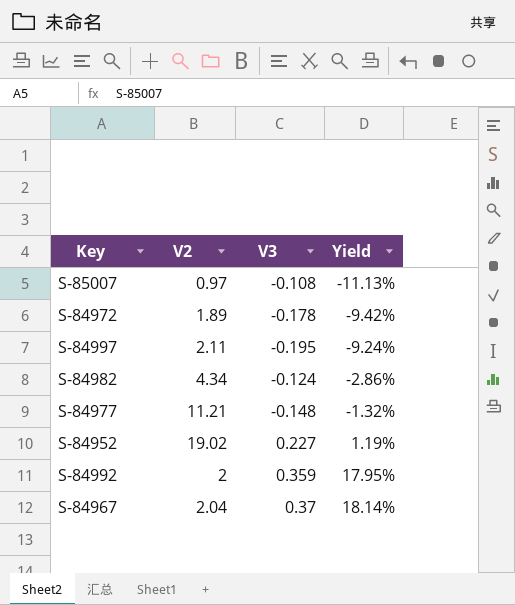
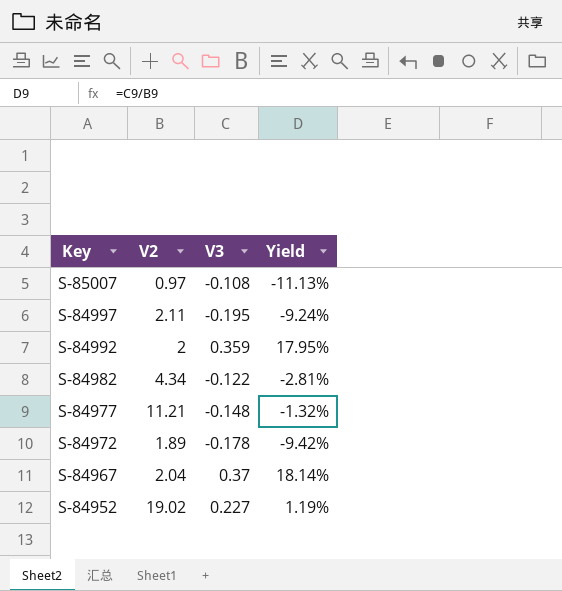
row order: Yield ascending -> Key descending
S-84982 | V3: -0.124 -> -0.122
S-84982 | Yield: -2.86% -> -2.81%

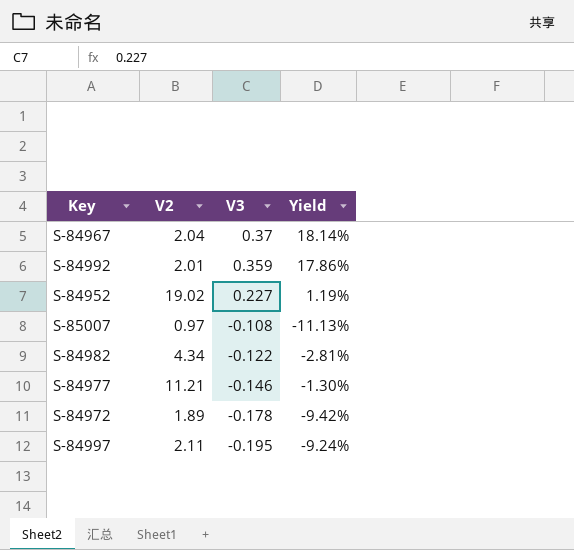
row order: Key descending -> V3 descending
S-84992 | V2: 2 -> 2.01
S-84992 | Yield: 17.95% -> 17.86%
S-84977 | V3: -0.148 -> -0.146
S-84977 | Yield: -1.32% -> -1.30%

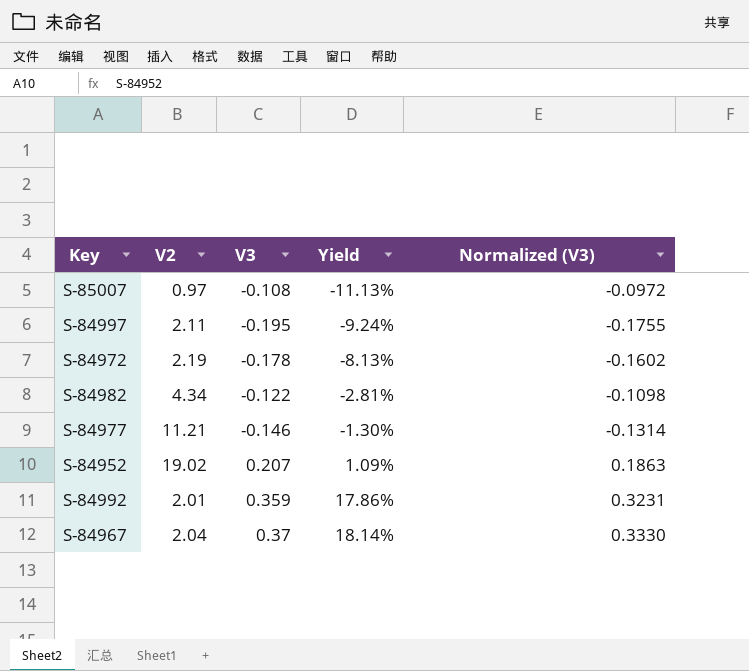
row order: V3 descending -> Yield ascending
column Normalized (V3) | formula: none -> [V3] * 0.9
S-84972 | V2: 1.89 -> 2.19
S-84972 | Yield: -9.42% -> -8.13%
S-84952 | V3: 0.227 -> 0.207
S-84952 | Yield: 1.19% -> 1.09%

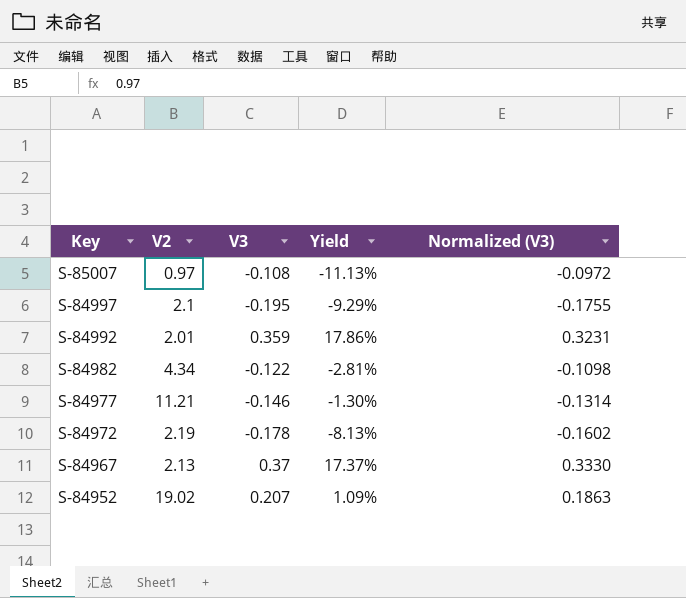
row order: Yield ascending -> Key descending
S-84997 | V2: 2.11 -> 2.1
S-84997 | Yield: -9.24% -> -9.29%
S-84967 | V2: 2.04 -> 2.13
S-84967 | Yield: 18.14% -> 17.37%

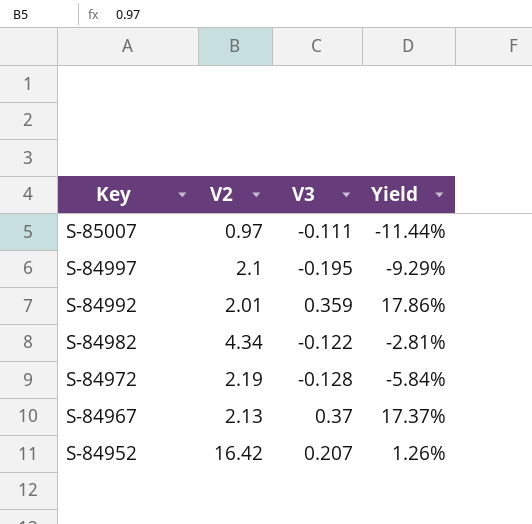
column Normalized (V3) | formula: [V3] * 0.9 -> none
row S-84977: 11.21 | -0.146 | -1.30% | -0.1314 -> none
S-85007 | V3: -0.108 -> -0.111
S-85007 | Yield: -11.13% -> -11.44%
S-84972 | V3: -0.178 -> -0.128
S-84972 | Yield: -8.13% -> -5.84%
S-84952 | V2: 19.02 -> 16.42
S-84952 | Yield: 1.09% -> 1.26%

